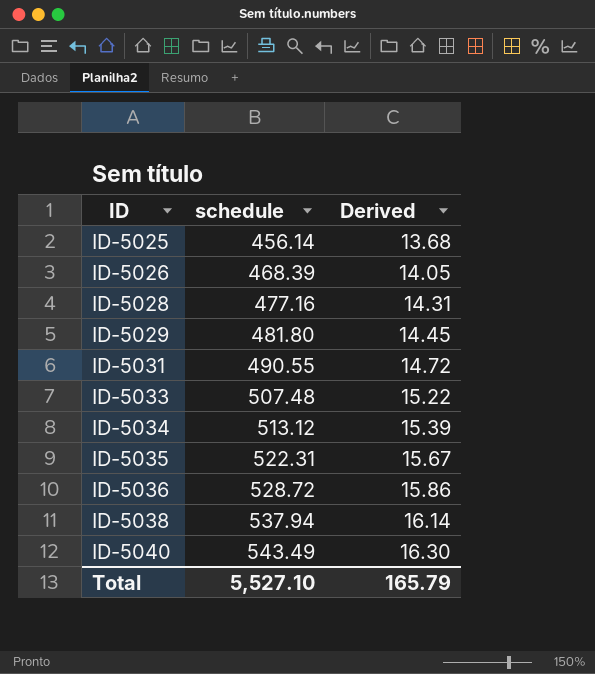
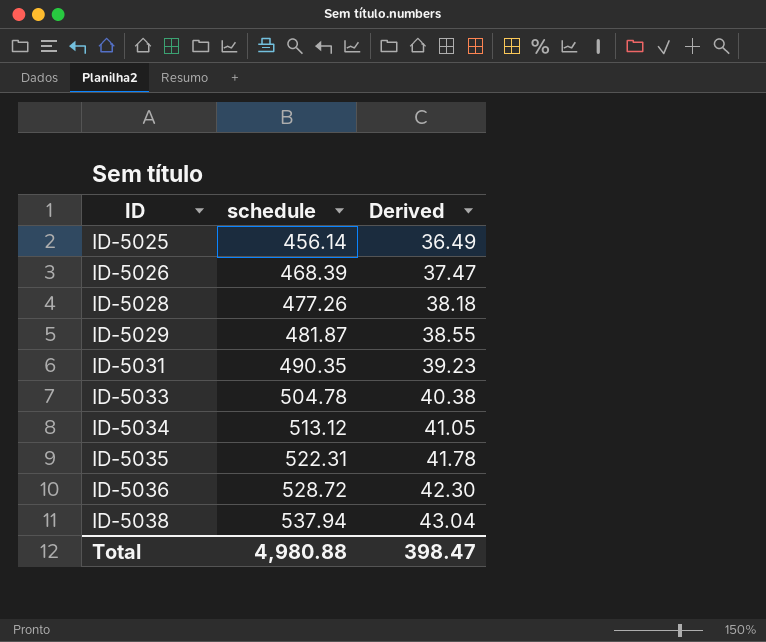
column Derived | formula: [schedule] * 0.03 -> [schedule] * 0.08
row ID-5040: 543.49 | 16.30 -> none
ID-5028 | schedule: 477.16 -> 477.26
ID-5029 | schedule: 481.80 -> 481.87
ID-5031 | schedule: 490.55 -> 490.35
ID-5033 | schedule: 507.48 -> 504.78
Total | schedule: 5,527.10 -> 4,980.88
Total | Derived: 165.79 -> 398.47

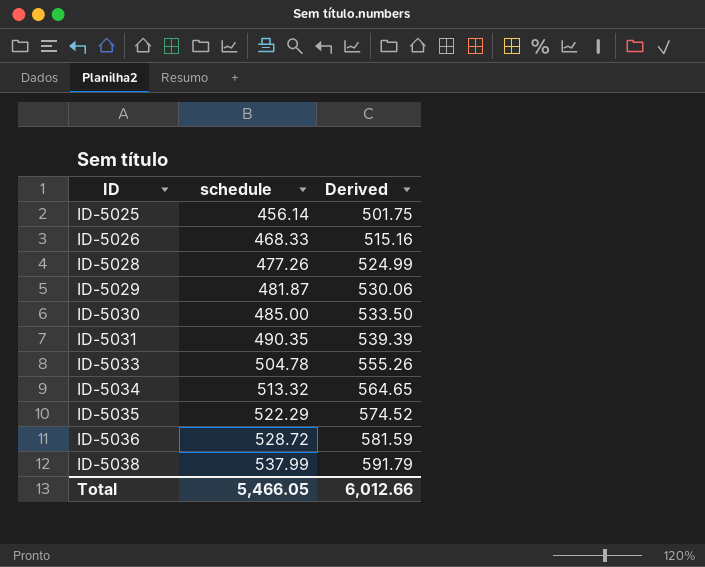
column Derived | formula: [schedule] * 0.08 -> [schedule] * 1.1
ID-5026 | schedule: 468.39 -> 468.33
row ID-5030: none -> 485.00 | 533.50
ID-5034 | schedule: 513.12 -> 513.32
ID-5035 | schedule: 522.31 -> 522.29
ID-5038 | schedule: 537.94 -> 537.99
Total | schedule: 4,980.88 -> 5,466.05
Total | Derived: 398.47 -> 6,012.66

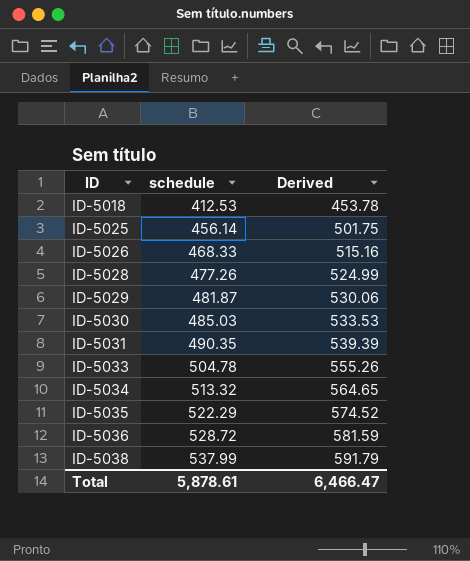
row ID-5018: none -> 412.53 | 453.78
ID-5030 | schedule: 485.00 -> 485.03
ID-5030 | Derived: 533.50 -> 533.53
Total | schedule: 5,466.05 -> 5,878.61
Total | Derived: 6,012.66 -> 6,466.47

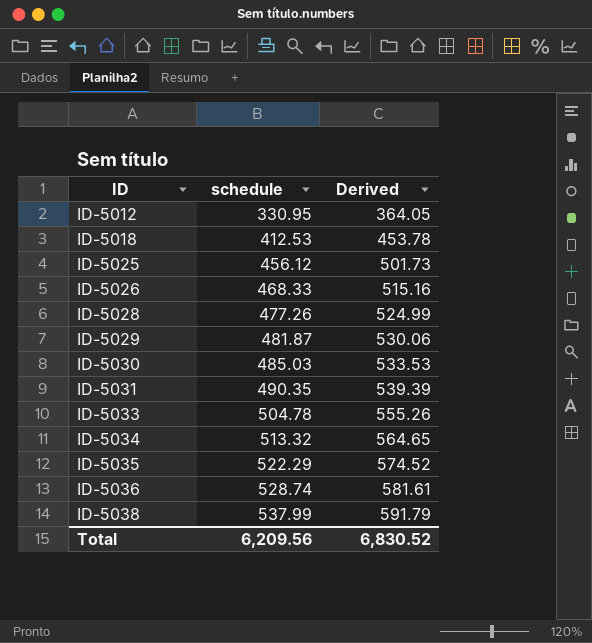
row ID-5012: none -> 330.95 | 364.05
ID-5025 | schedule: 456.14 -> 456.12
ID-5025 | Derived: 501.75 -> 501.73
ID-5036 | schedule: 528.72 -> 528.74
ID-5036 | Derived: 581.59 -> 581.61
Total | schedule: 5,878.61 -> 6,209.56
Total | Derived: 6,466.47 -> 6,830.52

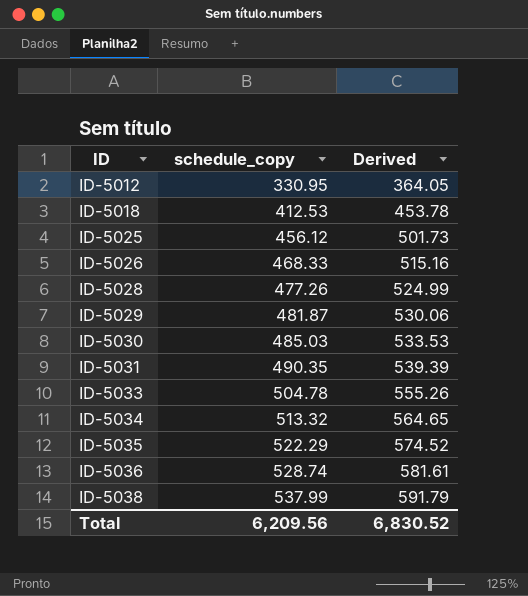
column name: schedule -> schedule_copy

